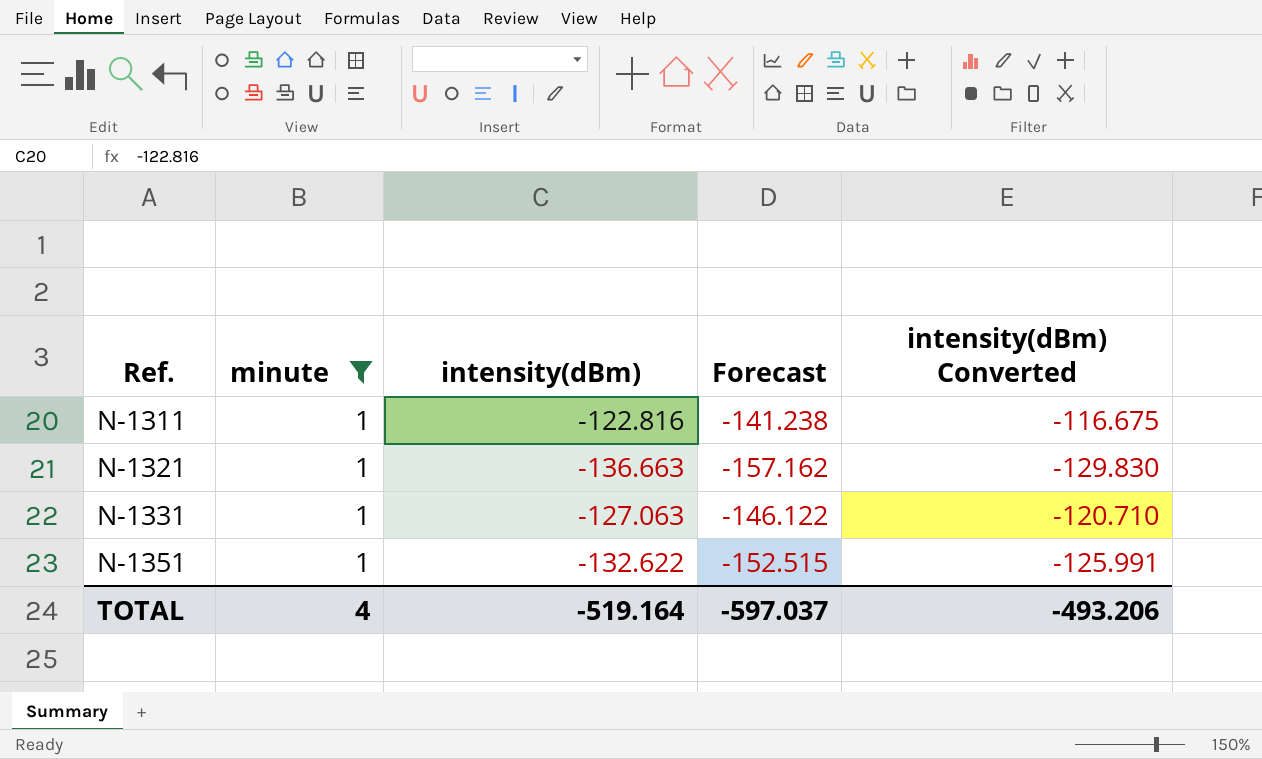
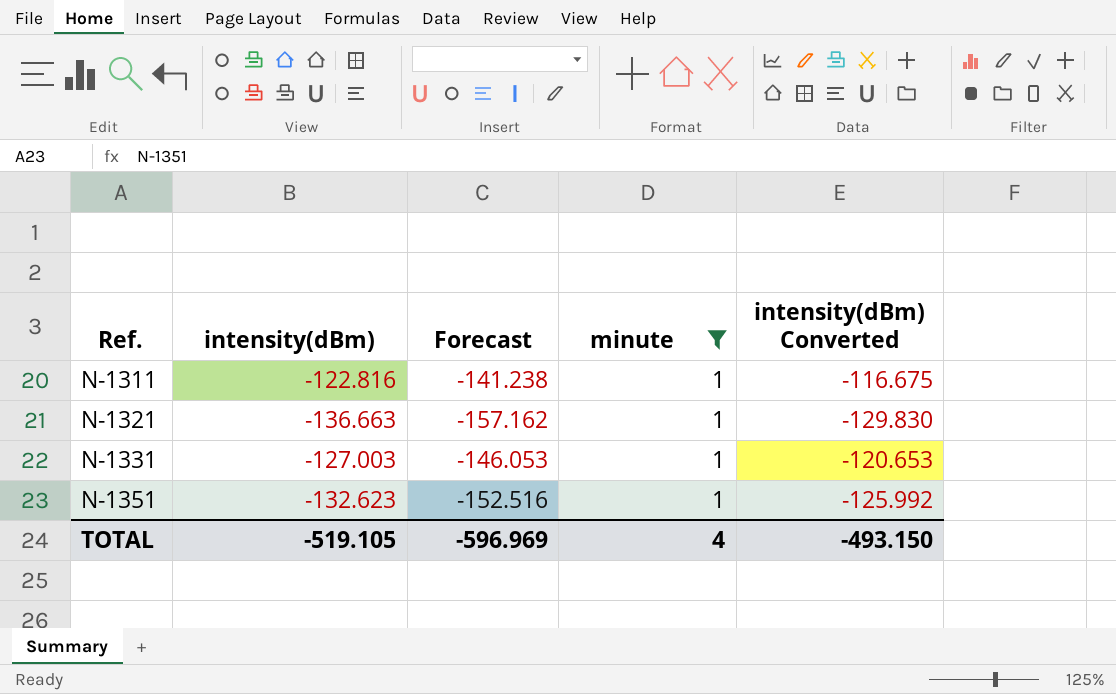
column minute | position: 2 -> 4
N-1331 | intensity(dBm): -127.063 -> -127.003
N-1331 | Forecast: -146.122 -> -146.053
N-1331 | intensity(dBm) Converted: -120.710 -> -120.653
N-1351 | intensity(dBm): -132.622 -> -132.623
N-1351 | Forecast: -152.515 -> -152.516
N-1351 | intensity(dBm) Converted: -125.991 -> -125.992
TOTAL | intensity(dBm): -519.164 -> -519.105
TOTAL | Forecast: -597.037 -> -596.969
TOTAL | intensity(dBm) Converted: -493.206 -> -493.150

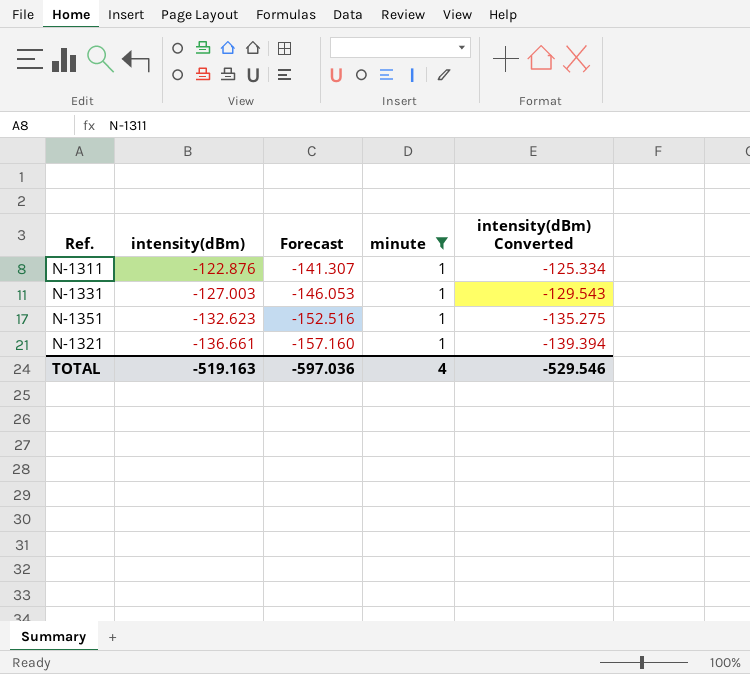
row order: Ref. ascending -> intensity(dBm) descending
column intensity(dBm) Converted | formula: [intensity(dBm)] * 0.95 -> [intensity(dBm)] * 1.02
N-1311 | intensity(dBm): -122.816 -> -122.876
N-1311 | Forecast: -141.238 -> -141.307
N-1321 | intensity(dBm): -136.663 -> -136.661
N-1321 | Forecast: -157.162 -> -157.160
TOTAL | intensity(dBm): -519.105 -> -519.163
TOTAL | Forecast: -596.969 -> -597.036
TOTAL | intensity(dBm) Converted: -493.150 -> -529.546

